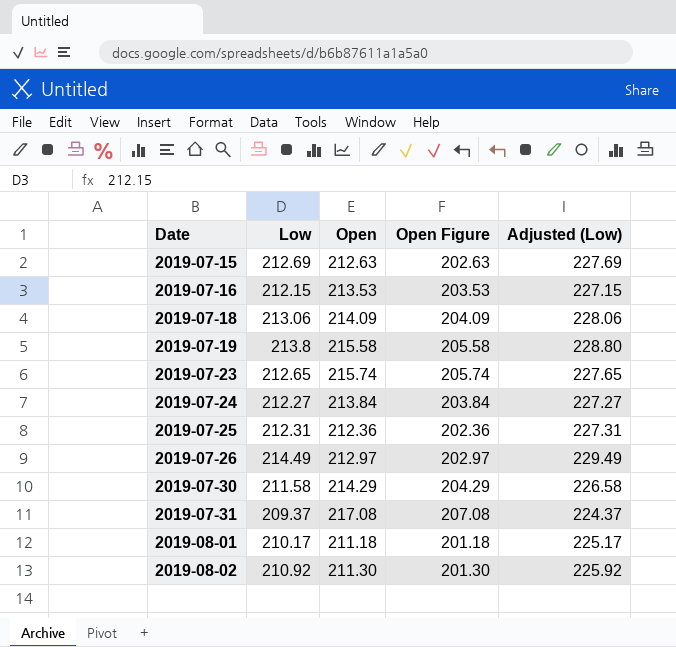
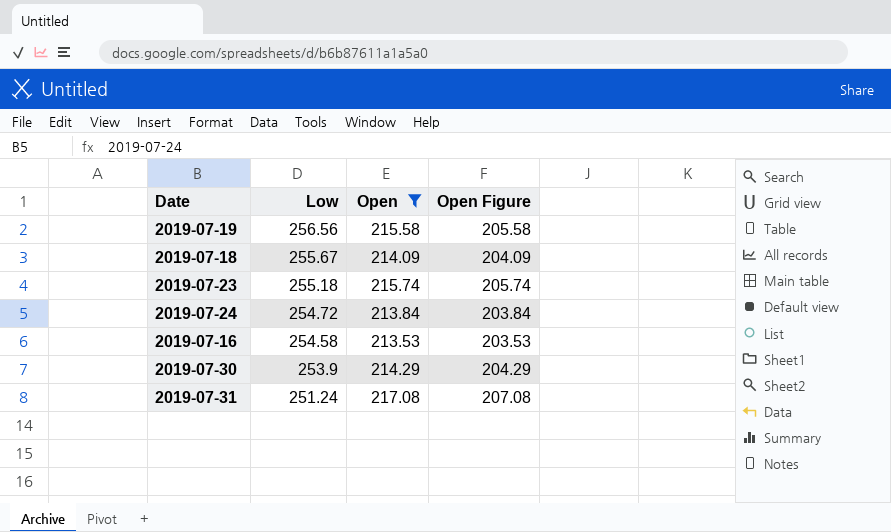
filter: none -> Open >= 213.53
row order: Date ascending -> Low descending
column Adjusted (Low) | formula: [Low] + 15 -> none
2019-07-19 | Low: 213.8 -> 256.56
2019-07-18 | Low: 213.06 -> 255.67
2019-07-23 | Low: 212.65 -> 255.18
2019-07-24 | Low: 212.27 -> 254.72
2019-07-16 | Low: 212.15 -> 254.58
2019-07-30 | Low: 211.58 -> 253.9
2019-07-31 | Low: 209.37 -> 251.24

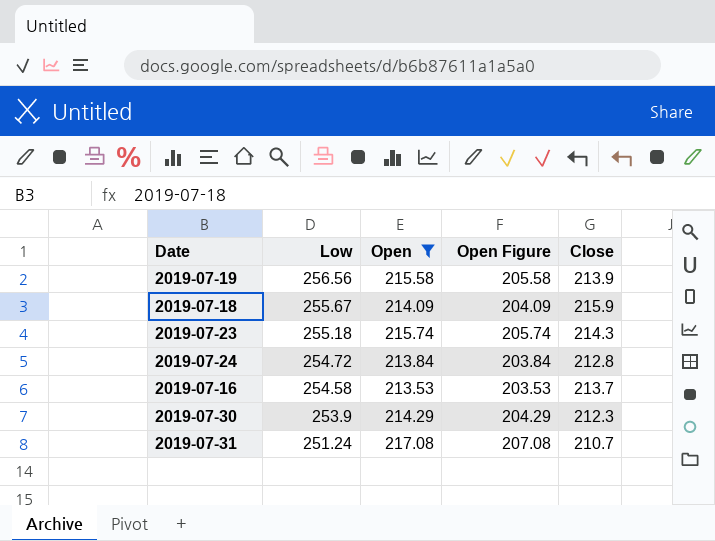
column Close | position: none -> 5

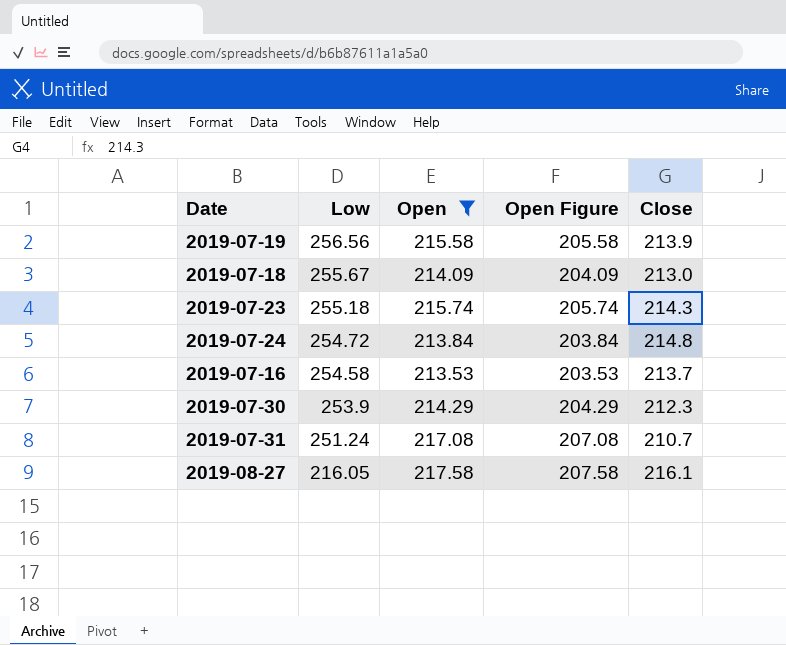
2019-07-18 | Close: 215.9 -> 213.0
2019-07-24 | Close: 212.8 -> 214.8
row 2019-08-27: none -> 216.05 | 217.58 | 207.58 | 216.1

